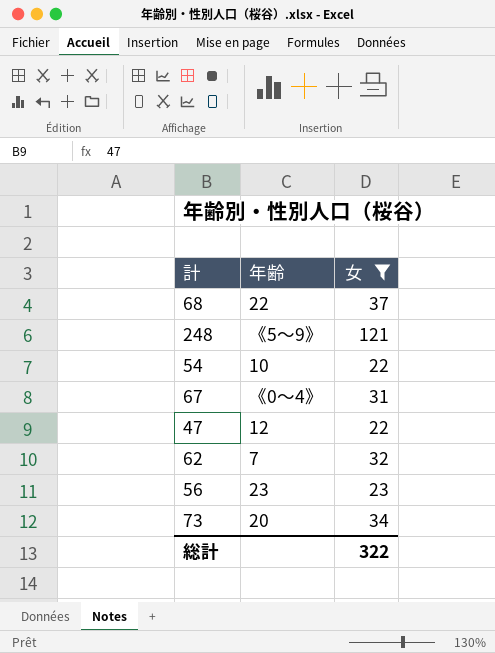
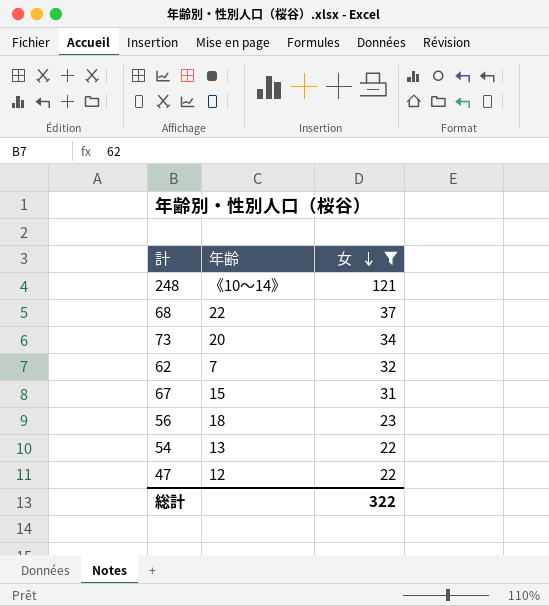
row order: none -> 女 descending
248 | 年齢: 《5～9》 -> 《10～14》
67 | 年齢: 《0～4》 -> 15
56 | 年齢: 23 -> 18
54 | 年齢: 10 -> 13

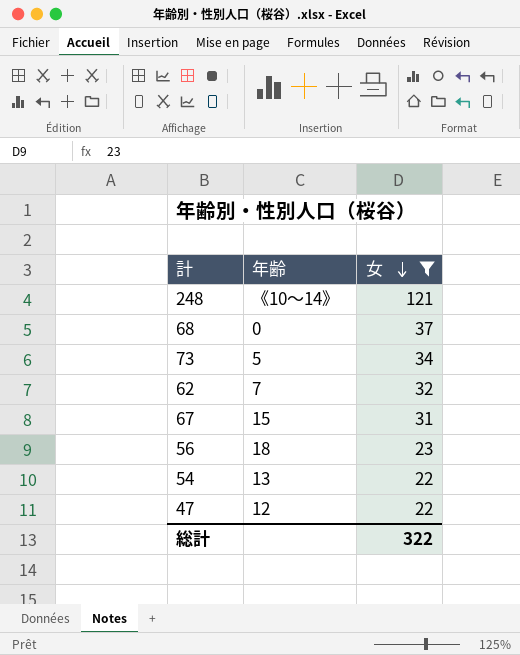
68 | 年齢: 22 -> 0
73 | 年齢: 20 -> 5

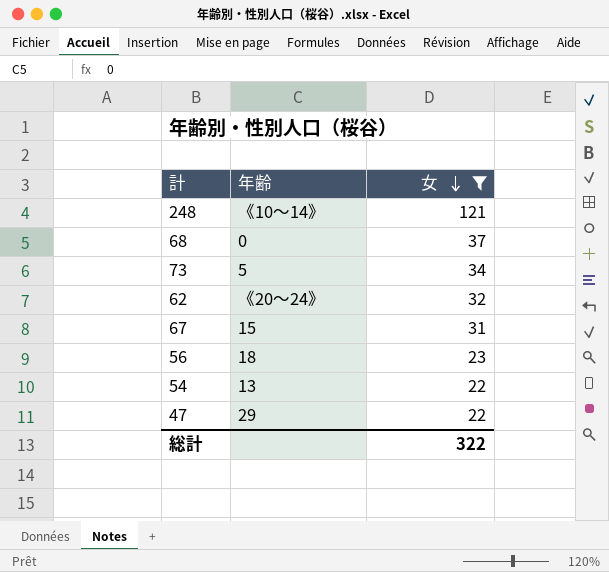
62 | 年齢: 7 -> 《20～24》
47 | 年齢: 12 -> 29

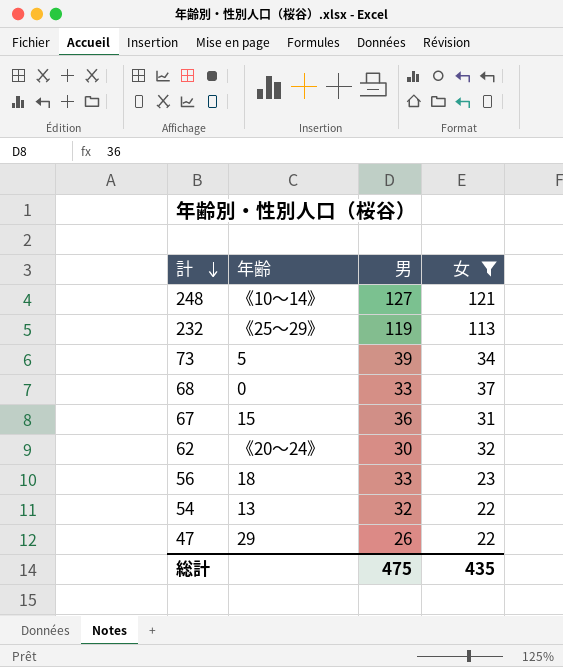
row order: 女 descending -> 計 descending
column 男 | position: none -> 3
row 232: none -> 《25～29》 | 119 | 113
総計 | 女: 322 -> 435

